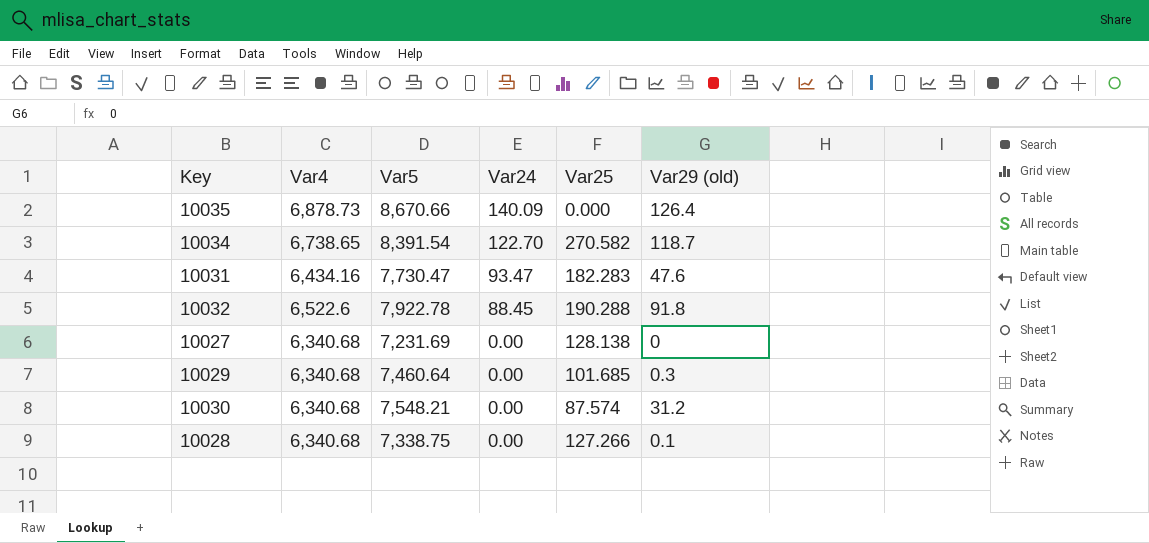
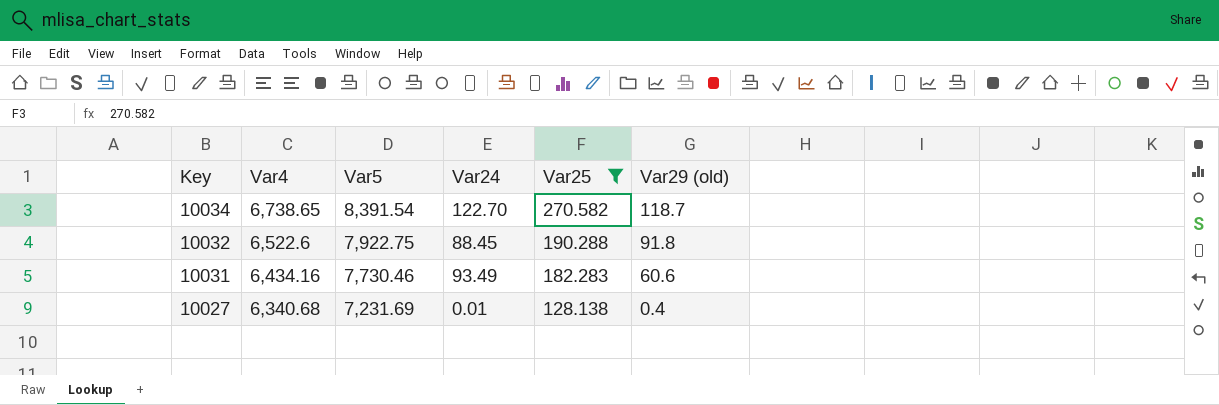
filter: none -> Var25 >= 128.138
row order: Var24 descending -> Key descending
10032 | Var5: 7,922.78 -> 7,922.75
10031 | Var5: 7,730.47 -> 7,730.46
10031 | Var24: 93.47 -> 93.49
10031 | Var29 (old): 47.6 -> 60.6
10027 | Var24: 0.00 -> 0.01
10027 | Var29 (old): 0 -> 0.4

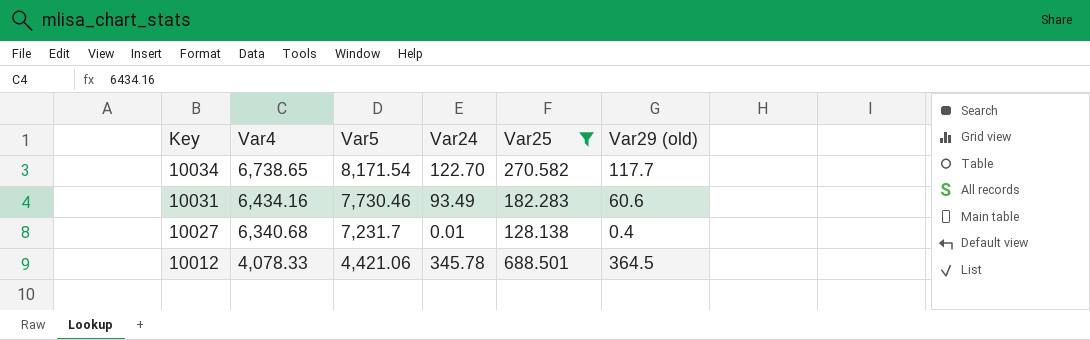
row 10032: 6,522.6 | 7,922.75 | 88.45 | 190.288 | 91.8 -> none
10034 | Var5: 8,391.54 -> 8,171.54
10034 | Var29 (old): 118.7 -> 117.7
10027 | Var5: 7,231.69 -> 7,231.7
row 10012: none -> 4,078.33 | 4,421.06 | 345.78 | 688.501 | 364.5

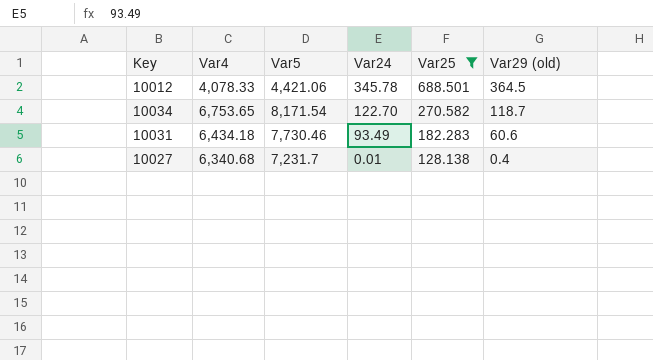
row order: Key descending -> Var24 descending
10034 | Var4: 6,738.65 -> 6,753.65
10034 | Var29 (old): 117.7 -> 118.7
10031 | Var4: 6,434.16 -> 6,434.18

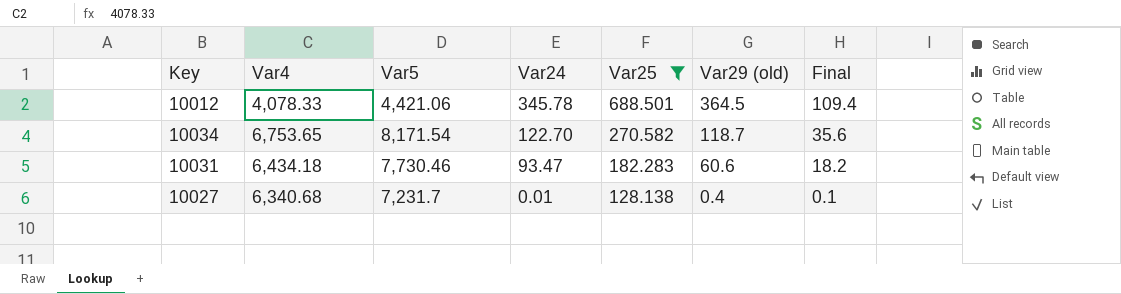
column Final | formula: none -> [Var29 (old)] * 0.3
10031 | Var24: 93.49 -> 93.47

